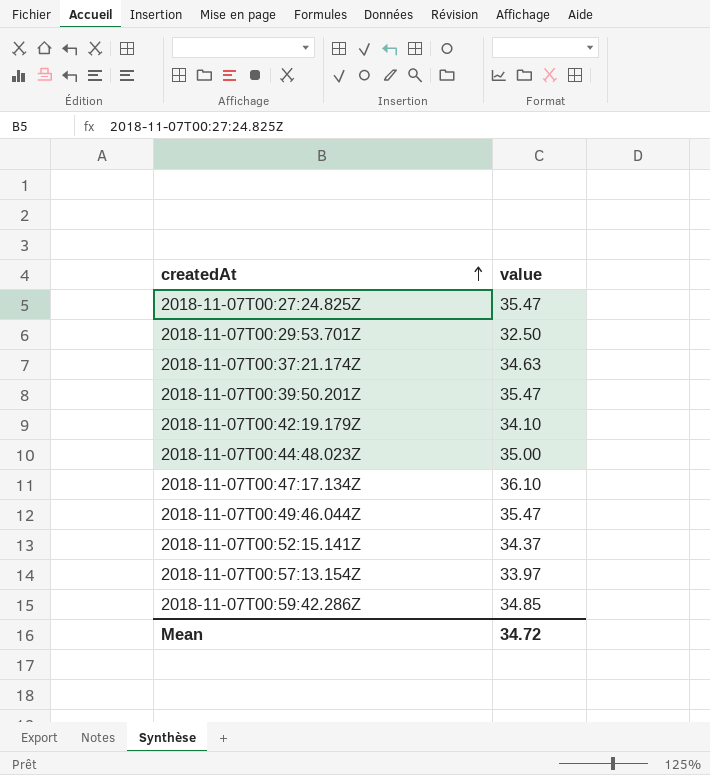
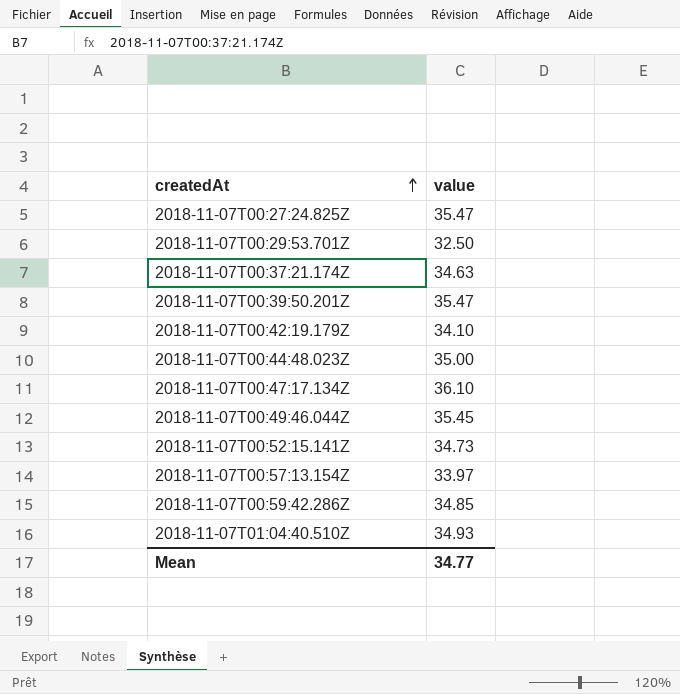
2018-11-07T00:49:46.044Z | value: 35.47 -> 35.45
2018-11-07T00:52:15.141Z | value: 34.37 -> 34.73
row 2018-11-07T01:04:40.510Z: none -> 34.93
Mean | value: 34.72 -> 34.77

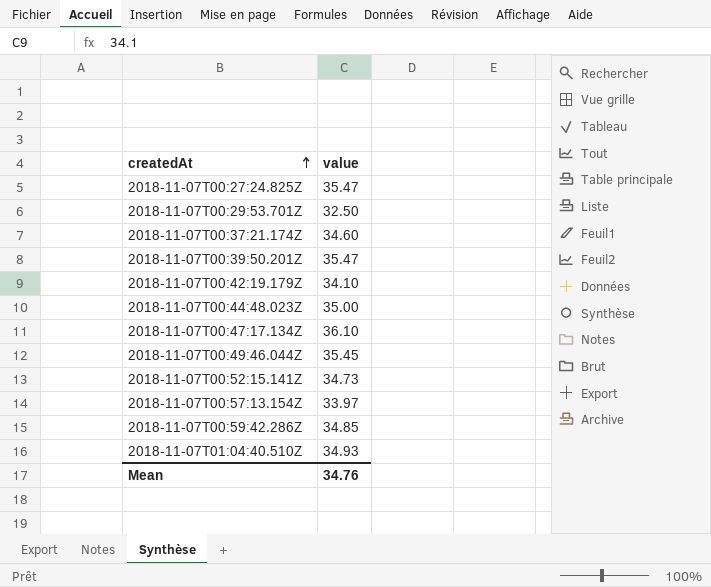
2018-11-07T00:37:21.174Z | value: 34.63 -> 34.60
Mean | value: 34.77 -> 34.76

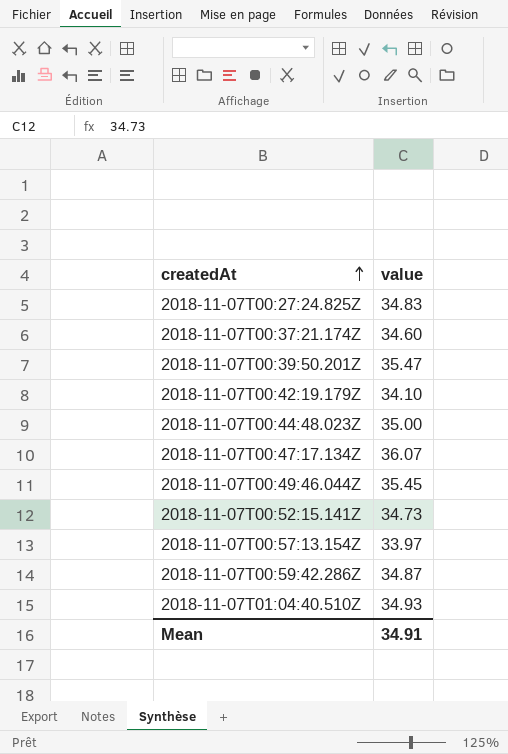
row 2018-11-07T00:29:53.701Z: 32.50 -> none
2018-11-07T00:27:24.825Z | value: 35.47 -> 34.83
2018-11-07T00:47:17.134Z | value: 36.10 -> 36.07
2018-11-07T00:59:42.286Z | value: 34.85 -> 34.87
Mean | value: 34.76 -> 34.91

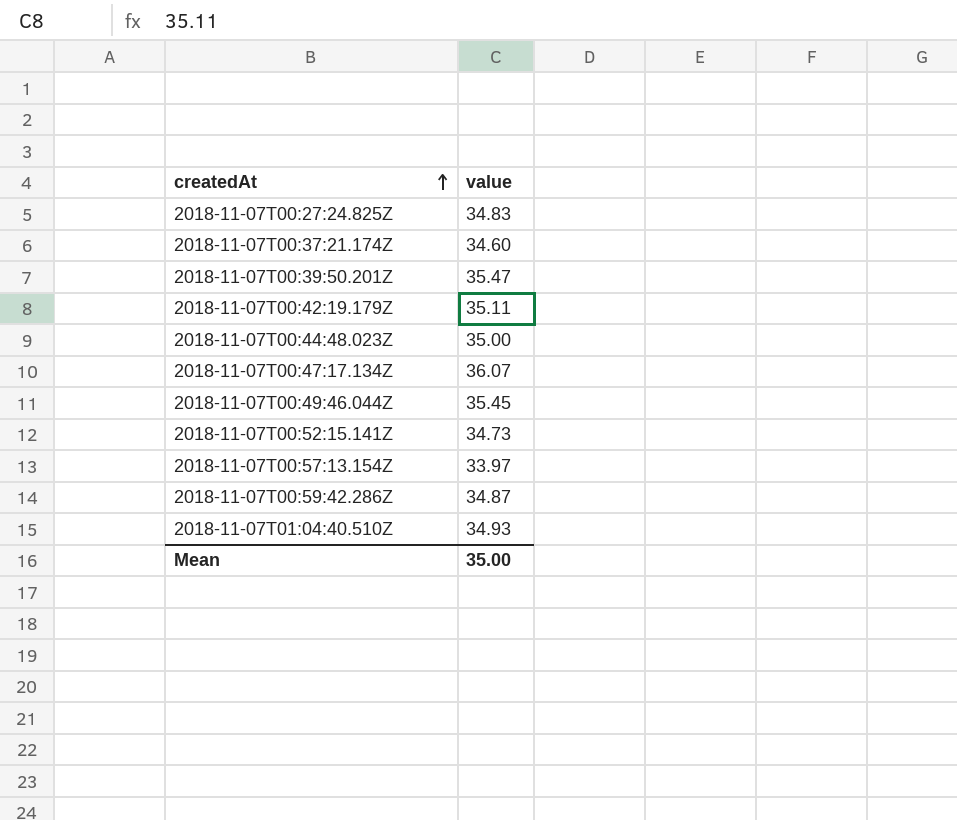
2018-11-07T00:42:19.179Z | value: 34.10 -> 35.11
Mean | value: 34.91 -> 35.00

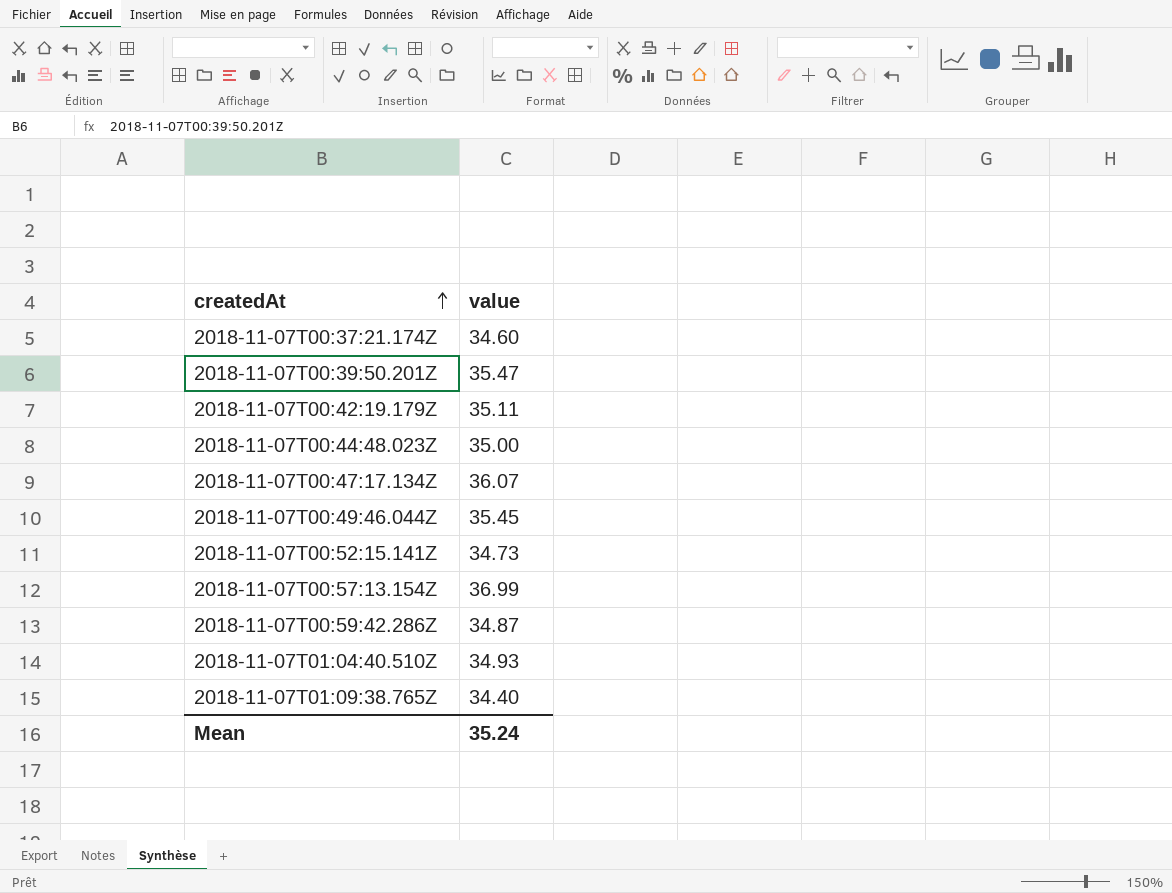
row 2018-11-07T00:27:24.825Z: 34.83 -> none
2018-11-07T00:57:13.154Z | value: 33.97 -> 36.99
row 2018-11-07T01:09:38.765Z: none -> 34.40
Mean | value: 35.00 -> 35.24

